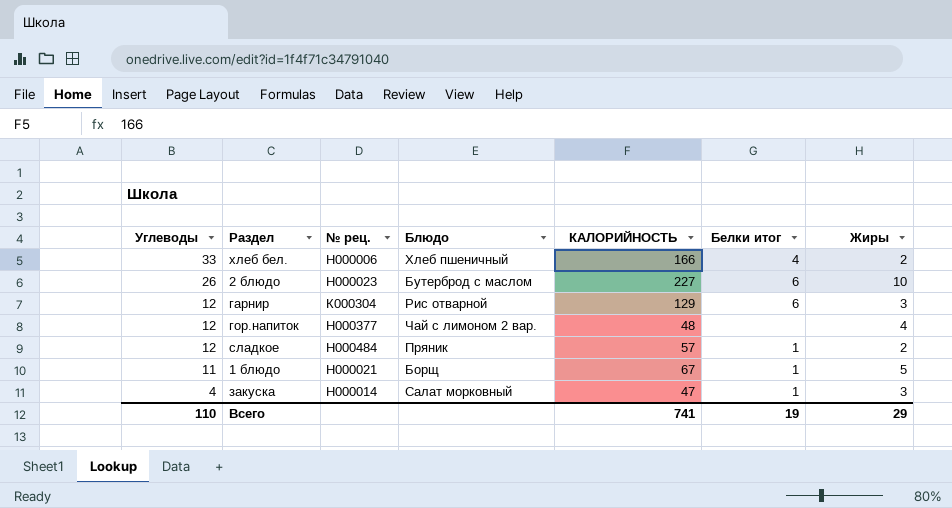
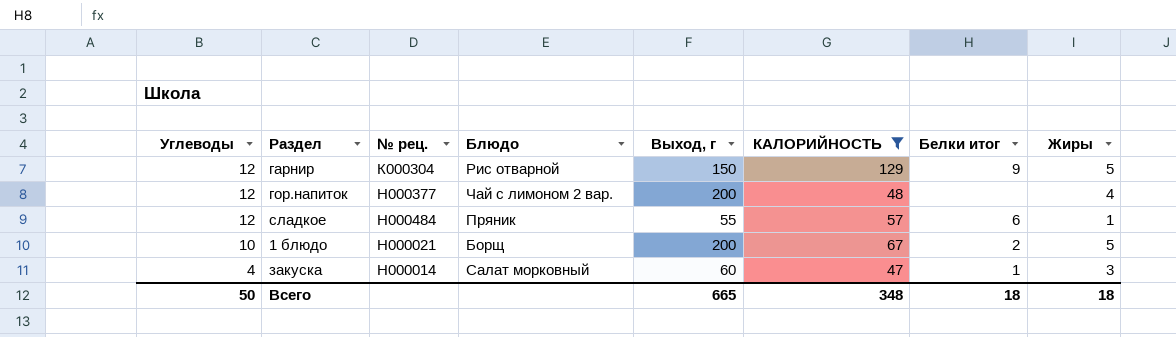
filter: none -> КАЛОРИЙНОСТЬ <= 129
column Выход, г | position: none -> 5
гарнир | Белки итог: 6 -> 9
гарнир | Жиры: 3 -> 5
сладкое | Белки итог: 1 -> 6
сладкое | Жиры: 2 -> 1
1 блюдо | Углеводы: 11 -> 10
1 блюдо | Белки итог: 1 -> 2
Всего | Углеводы: 110 -> 50
Всего | КАЛОРИЙНОСТЬ: 741 -> 348
Всего | Белки итог: 19 -> 18
Всего | Жиры: 29 -> 18

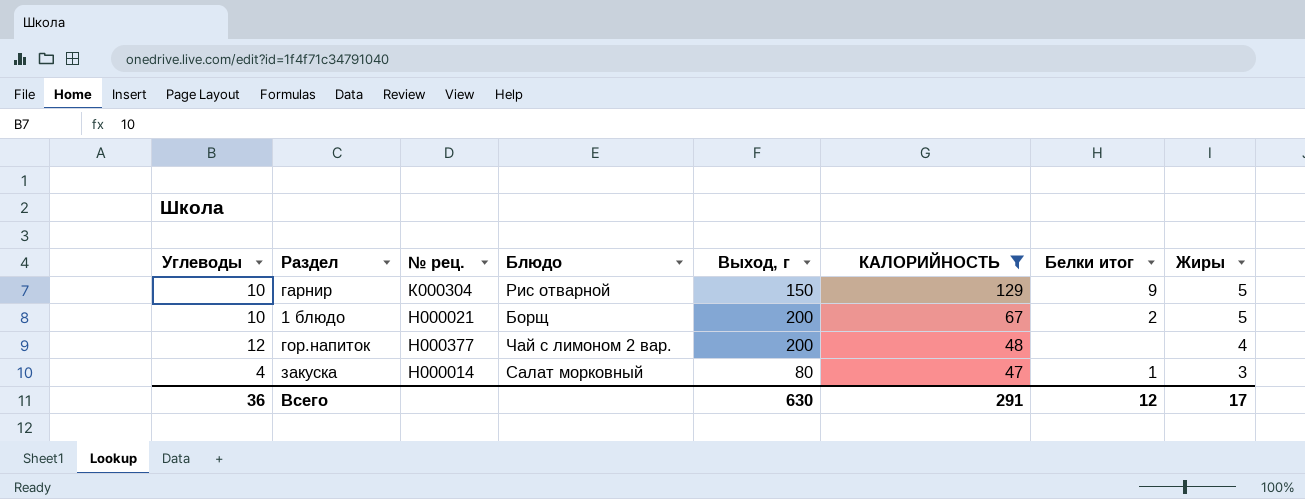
row order: Углеводы descending -> КАЛОРИЙНОСТЬ descending
row сладкое: 12 | Н000484 | Пряник | 55 | 57 | 6 | 1 -> none
гарнир | Углеводы: 12 -> 10
закуска | Выход, г: 60 -> 80
Всего | Углеводы: 50 -> 36
Всего | Выход, г: 665 -> 630
Всего | КАЛОРИЙНОСТЬ: 348 -> 291
Всего | Белки итог: 18 -> 12
Всего | Жиры: 18 -> 17

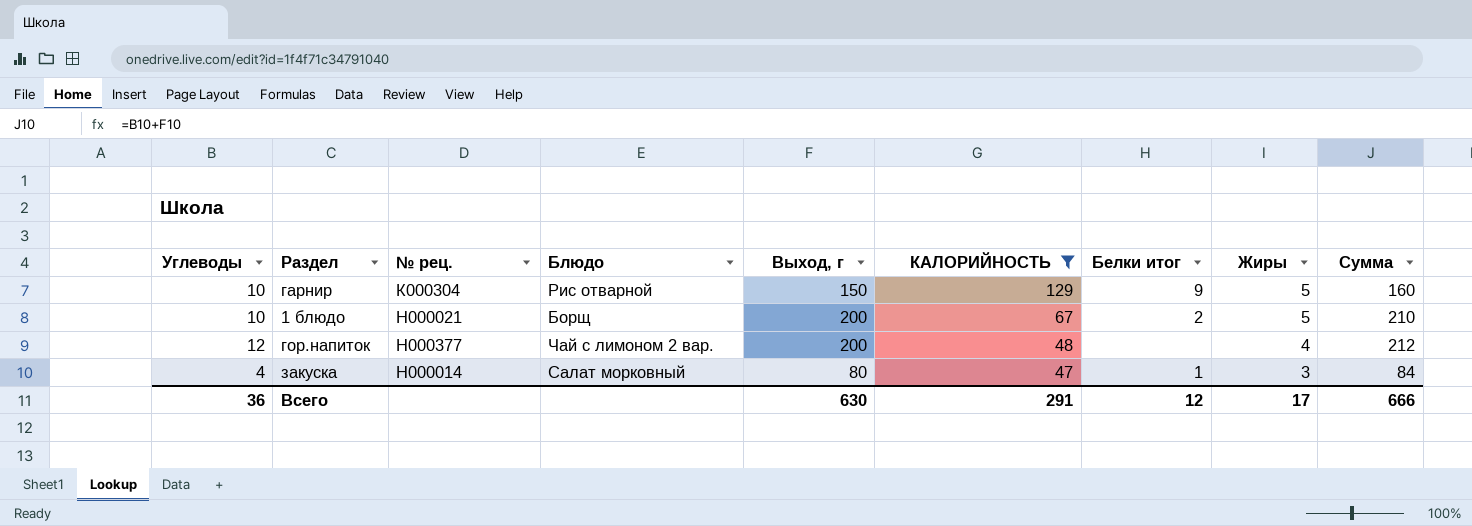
column Сумма | formula: none -> [Углеводы] + [Выход, г]

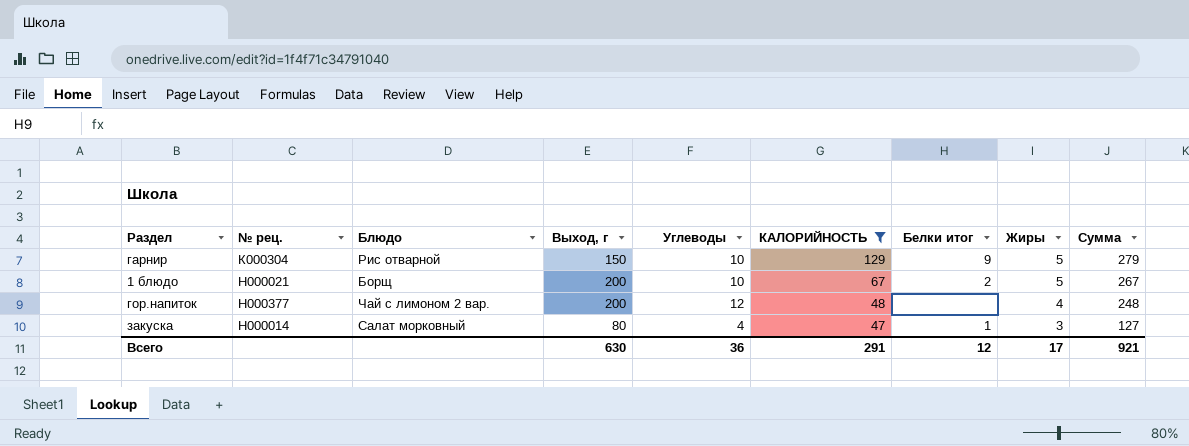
column Углеводы | position: 1 -> 5
column Сумма | formula: [Углеводы] + [Выход, г] -> [Выход, г] + [КАЛОРИЙНОСТЬ]
Всего | Сумма: 666 -> 921

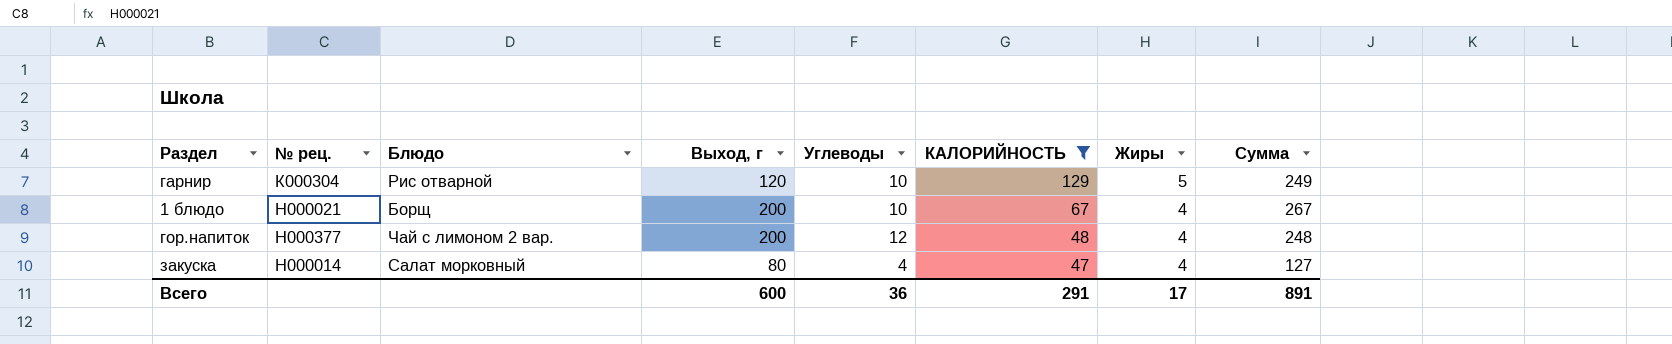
column Белки итог | position: 7 -> none
гарнир | Выход, г: 150 -> 120
гарнир | Сумма: 279 -> 249
1 блюдо | Жиры: 5 -> 4
закуска | Жиры: 3 -> 4
Всего | Выход, г: 630 -> 600
Всего | Сумма: 921 -> 891

